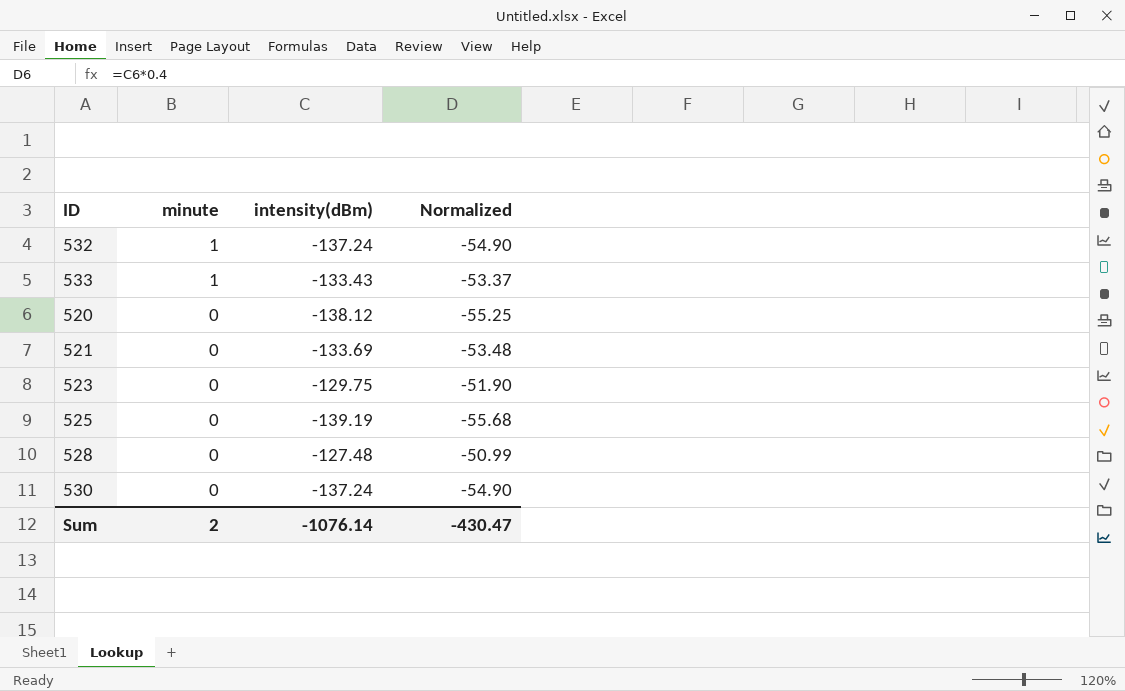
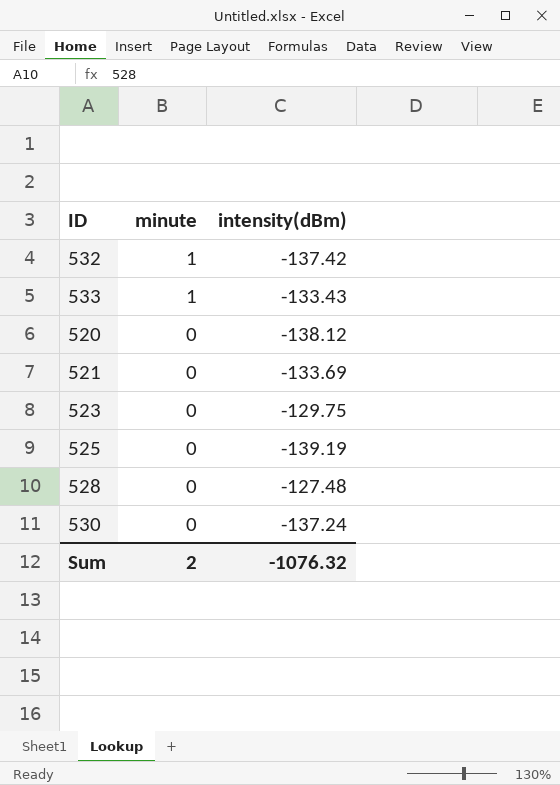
column Normalized | formula: [intensity(dBm)] * 0.4 -> none
532 | intensity(dBm): -137.24 -> -137.42
Sum | intensity(dBm): -1076.14 -> -1076.32

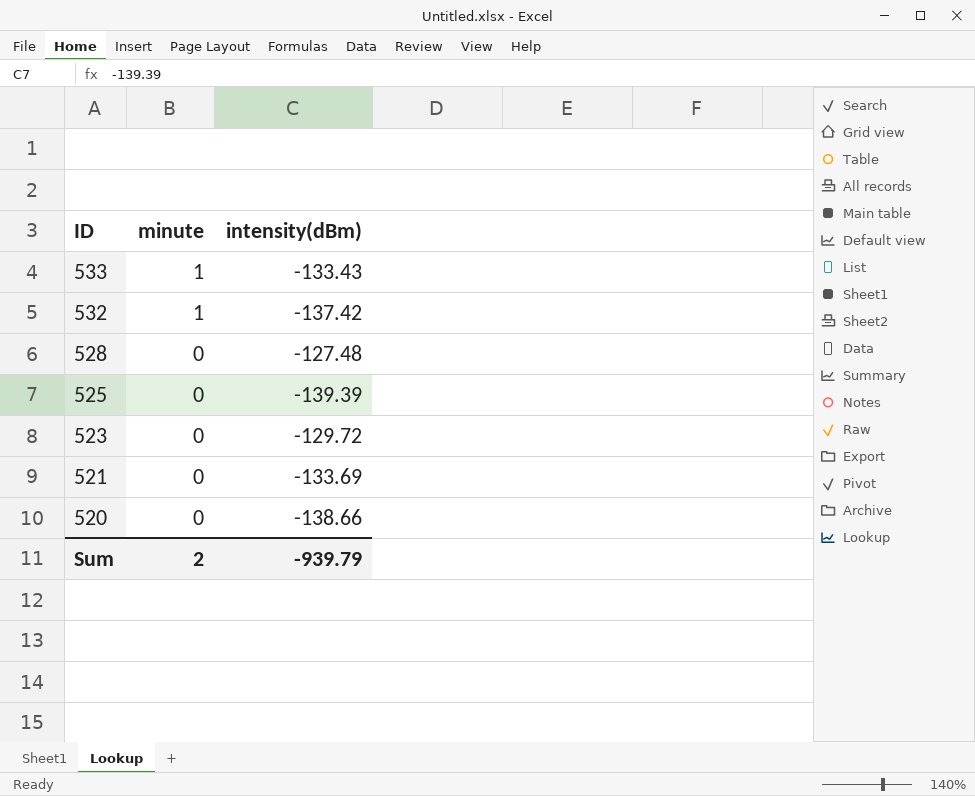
row order: minute descending -> ID descending
row 530: 0 | -137.24 -> none
525 | intensity(dBm): -139.19 -> -139.39
523 | intensity(dBm): -129.75 -> -129.72
520 | intensity(dBm): -138.12 -> -138.66
Sum | intensity(dBm): -1076.32 -> -939.79

